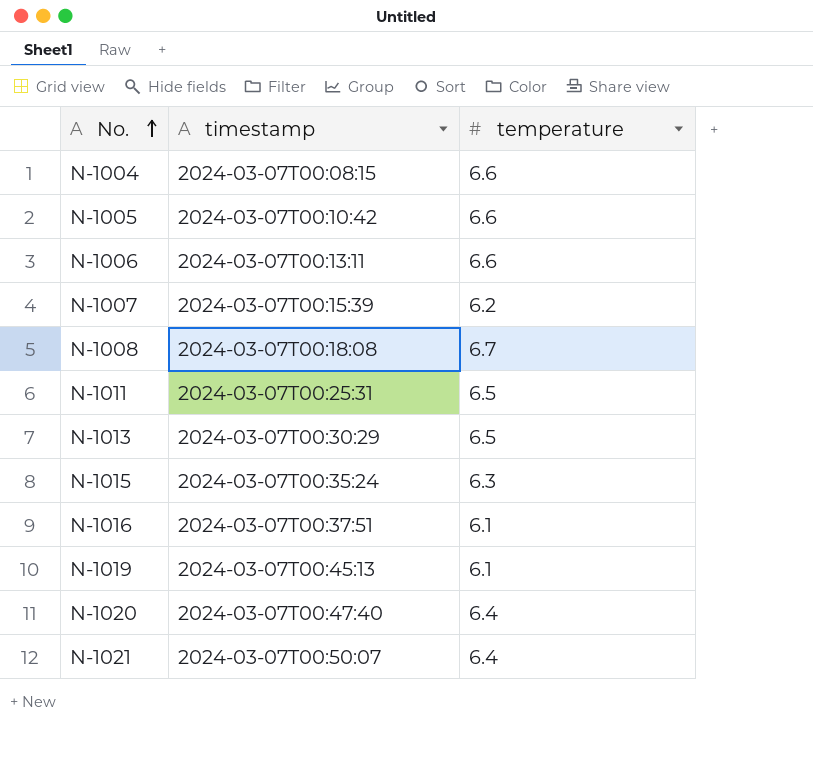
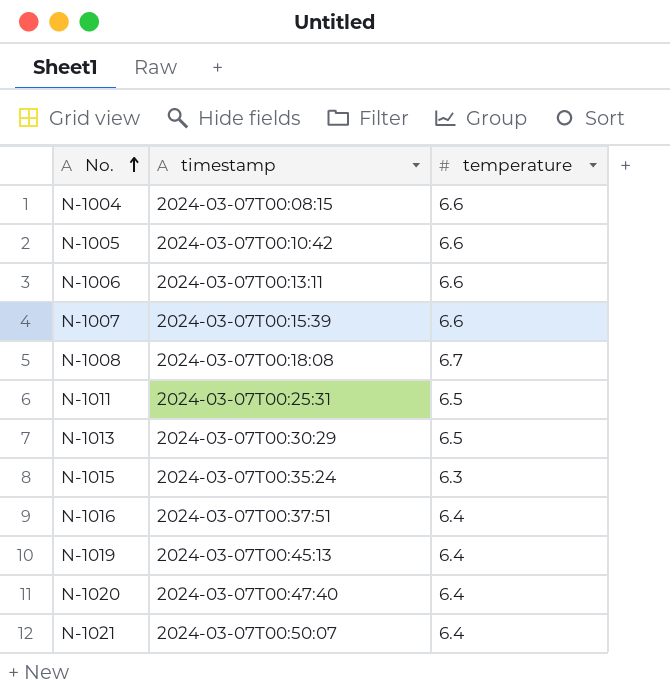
N-1007 | temperature: 6.2 -> 6.6
N-1016 | temperature: 6.1 -> 6.4
N-1019 | temperature: 6.1 -> 6.4

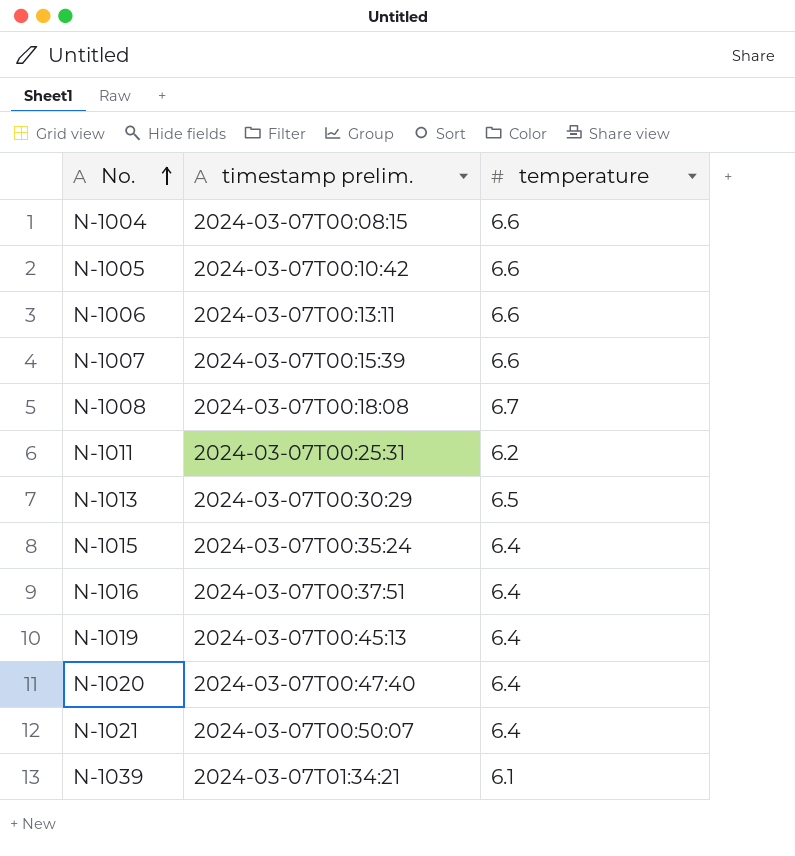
column name: timestamp -> timestamp prelim.
N-1011 | temperature: 6.5 -> 6.2
N-1015 | temperature: 6.3 -> 6.4
row N-1039: none -> 2024-03-07T01:34:21 | 6.1

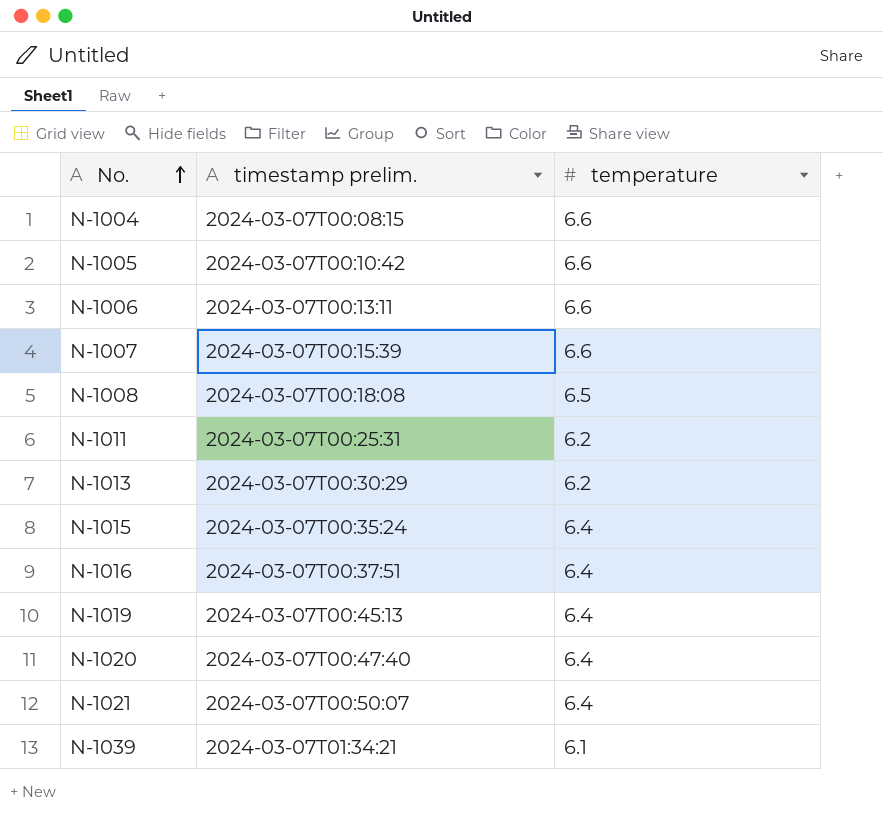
N-1008 | temperature: 6.7 -> 6.5
N-1013 | temperature: 6.5 -> 6.2

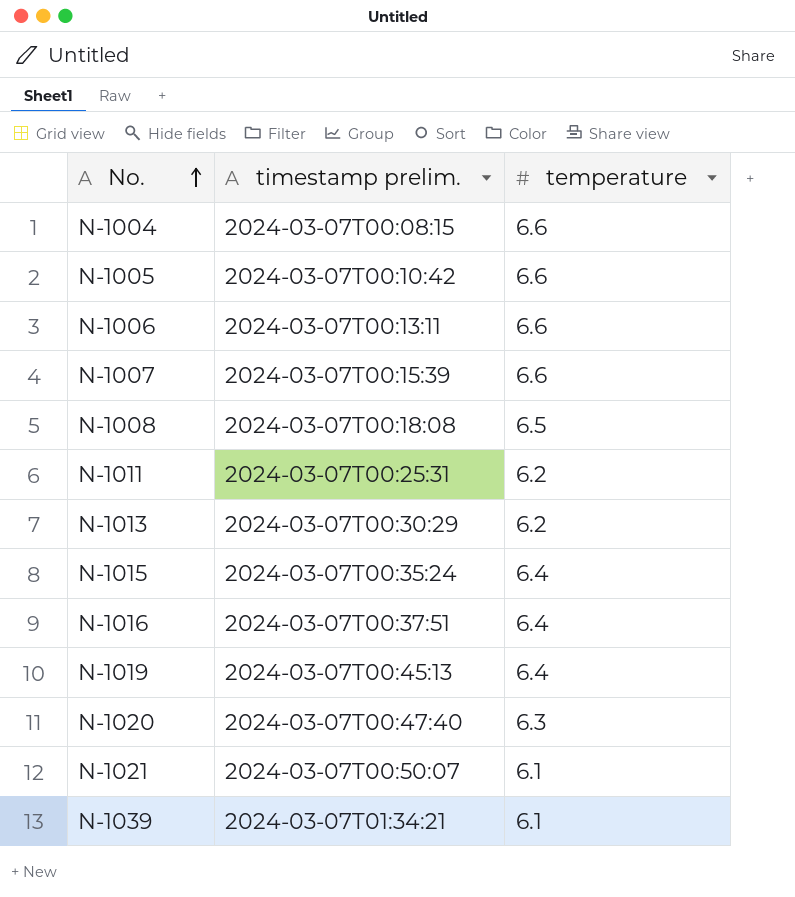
N-1020 | temperature: 6.4 -> 6.3
N-1021 | temperature: 6.4 -> 6.1

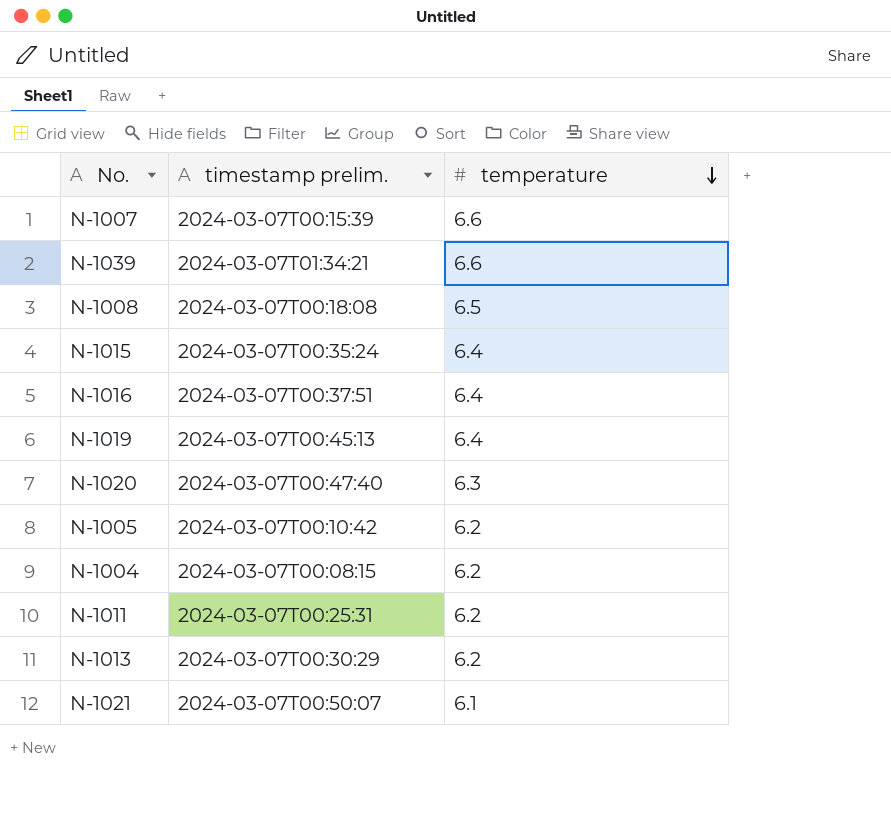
row order: No. ascending -> temperature descending
row N-1006: 2024-03-07T00:13:11 | 6.6 -> none
N-1039 | temperature: 6.1 -> 6.6
N-1005 | temperature: 6.6 -> 6.2
N-1004 | temperature: 6.6 -> 6.2

